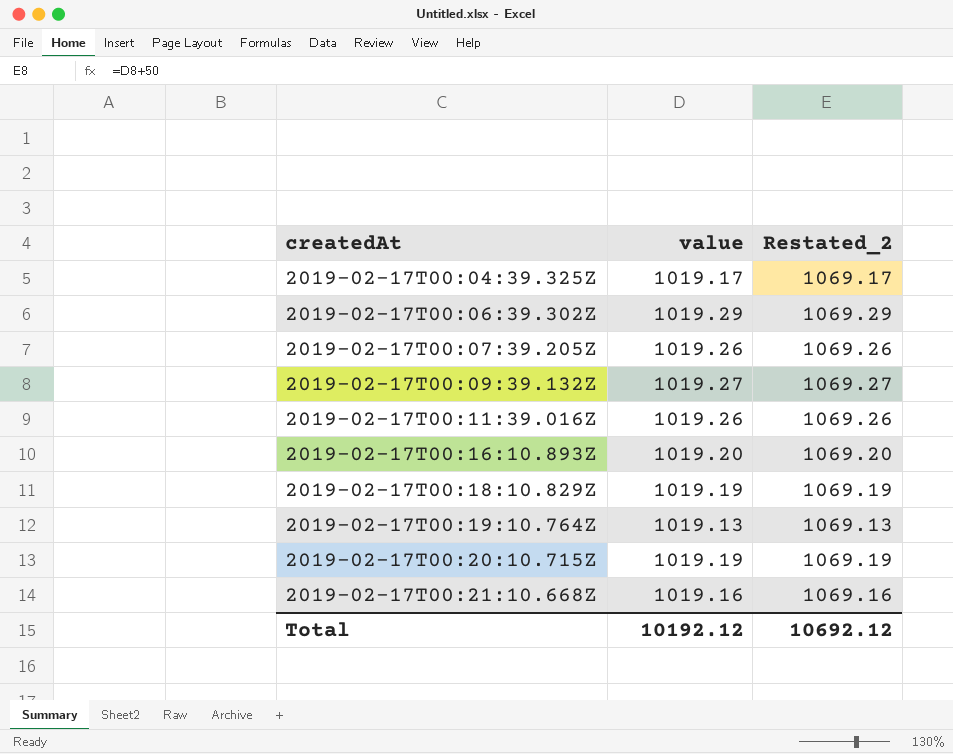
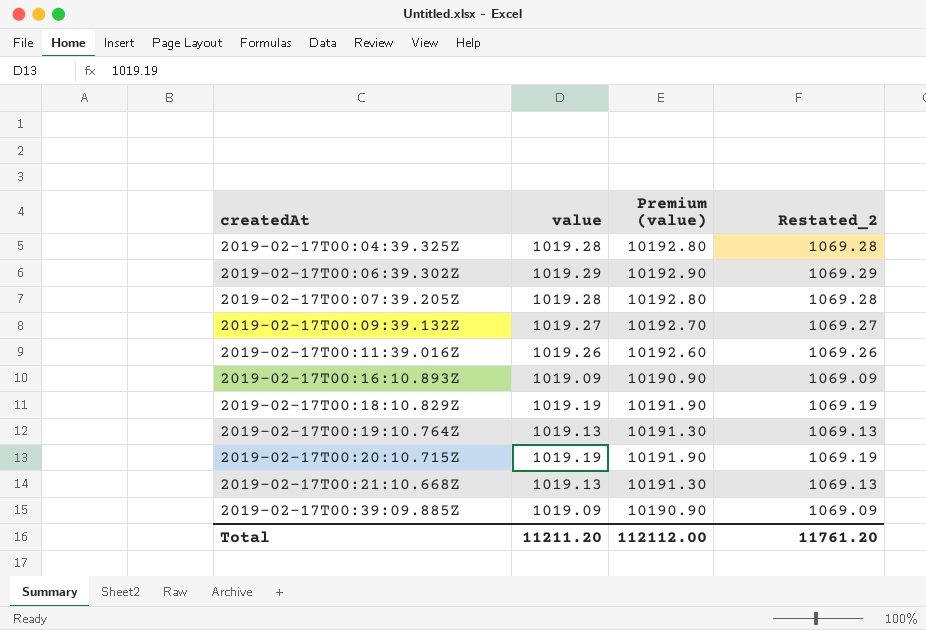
column Premium (value) | formula: none -> [value] * 10
2019-02-17T00:04:39.325Z | value: 1019.17 -> 1019.28
2019-02-17T00:04:39.325Z | Restated_2: 1069.17 -> 1069.28
2019-02-17T00:07:39.205Z | value: 1019.26 -> 1019.28
2019-02-17T00:07:39.205Z | Restated_2: 1069.26 -> 1069.28
2019-02-17T00:16:10.893Z | value: 1019.20 -> 1019.09
2019-02-17T00:16:10.893Z | Restated_2: 1069.20 -> 1069.09
2019-02-17T00:21:10.668Z | value: 1019.16 -> 1019.13
2019-02-17T00:21:10.668Z | Restated_2: 1069.16 -> 1069.13
row 2019-02-17T00:39:09.885Z: none -> 1019.09 | 10190.90 | 1069.09
Total | value: 10192.12 -> 11211.20
Total | Restated_2: 10692.12 -> 11761.20

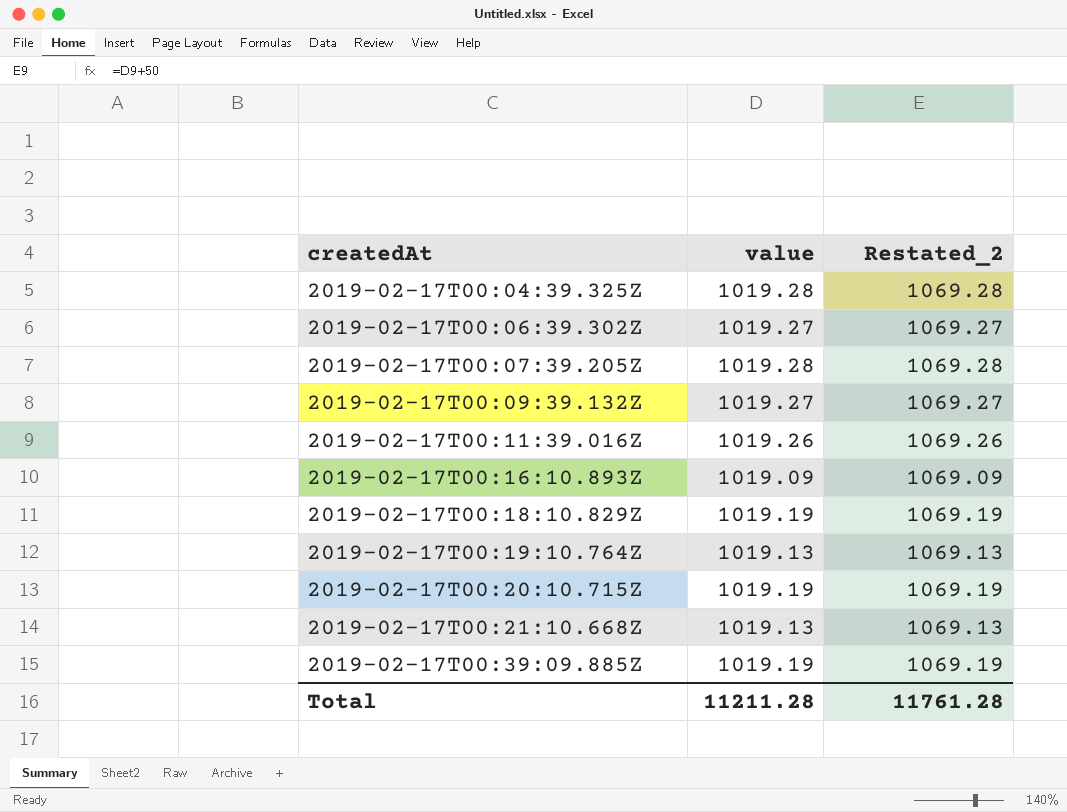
column Premium (value) | formula: [value] * 10 -> none
2019-02-17T00:06:39.302Z | value: 1019.29 -> 1019.27
2019-02-17T00:06:39.302Z | Restated_2: 1069.29 -> 1069.27
2019-02-17T00:39:09.885Z | value: 1019.09 -> 1019.19
2019-02-17T00:39:09.885Z | Restated_2: 1069.09 -> 1069.19
Total | value: 11211.20 -> 11211.28
Total | Restated_2: 11761.20 -> 11761.28

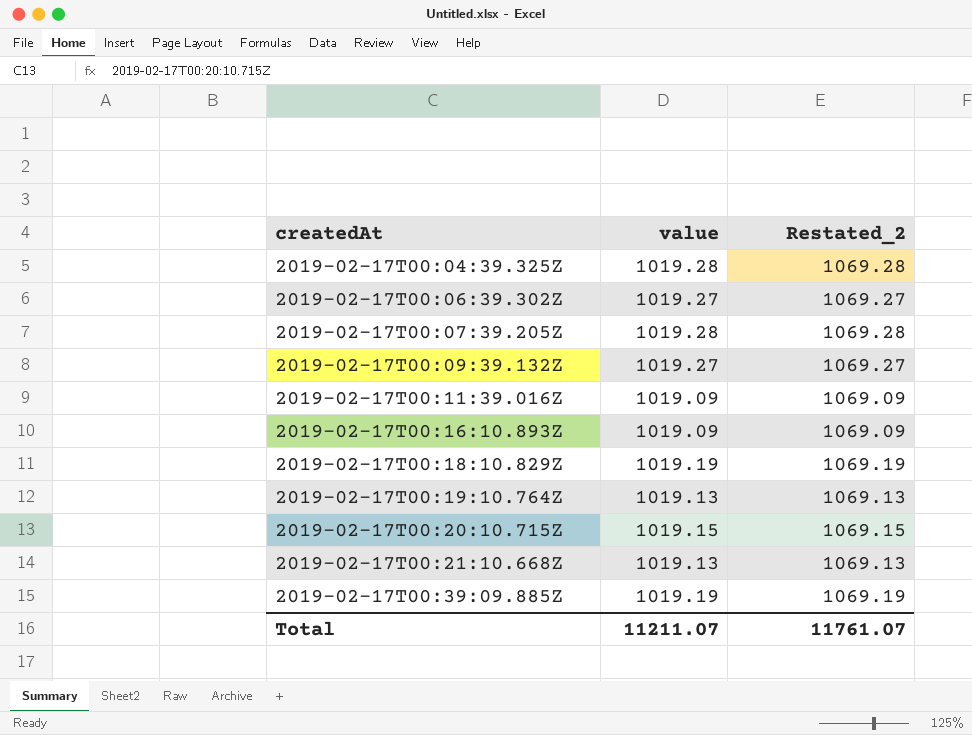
2019-02-17T00:11:39.016Z | value: 1019.26 -> 1019.09
2019-02-17T00:11:39.016Z | Restated_2: 1069.26 -> 1069.09
2019-02-17T00:20:10.715Z | value: 1019.19 -> 1019.15
2019-02-17T00:20:10.715Z | Restated_2: 1069.19 -> 1069.15
Total | value: 11211.28 -> 11211.07
Total | Restated_2: 11761.28 -> 11761.07

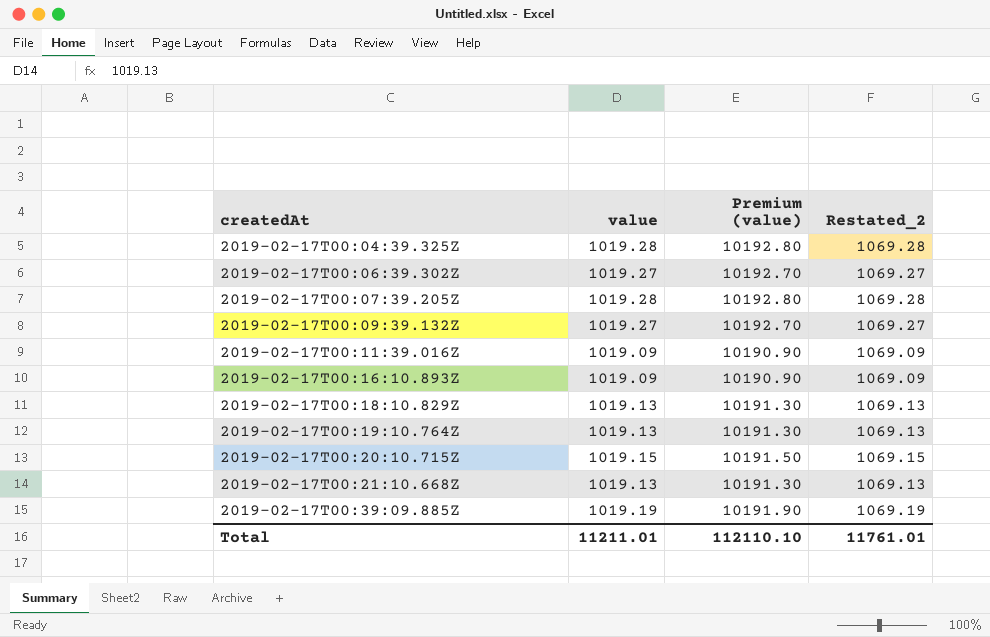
column Premium (value) | formula: none -> [value] * 10
2019-02-17T00:18:10.829Z | value: 1019.19 -> 1019.13
2019-02-17T00:18:10.829Z | Restated_2: 1069.19 -> 1069.13
Total | value: 11211.07 -> 11211.01
Total | Restated_2: 11761.07 -> 11761.01

